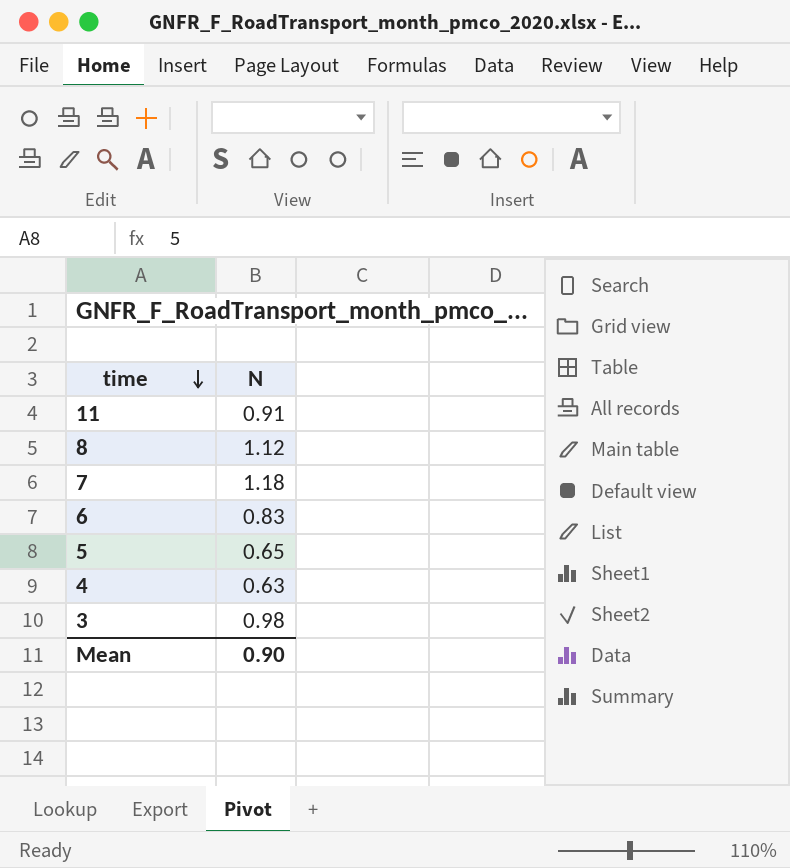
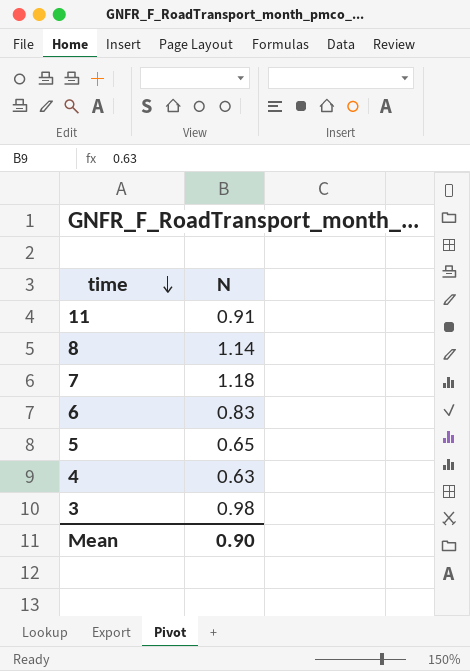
8 | N: 1.12 -> 1.14

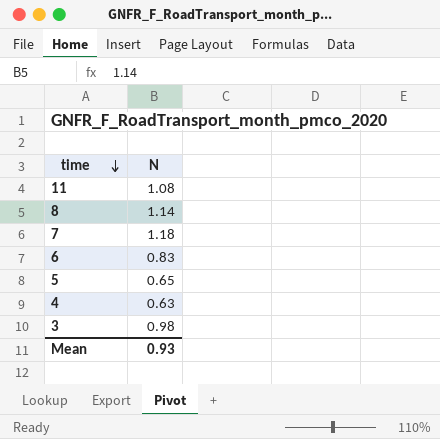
11 | N: 0.91 -> 1.08
Mean | N: 0.90 -> 0.93

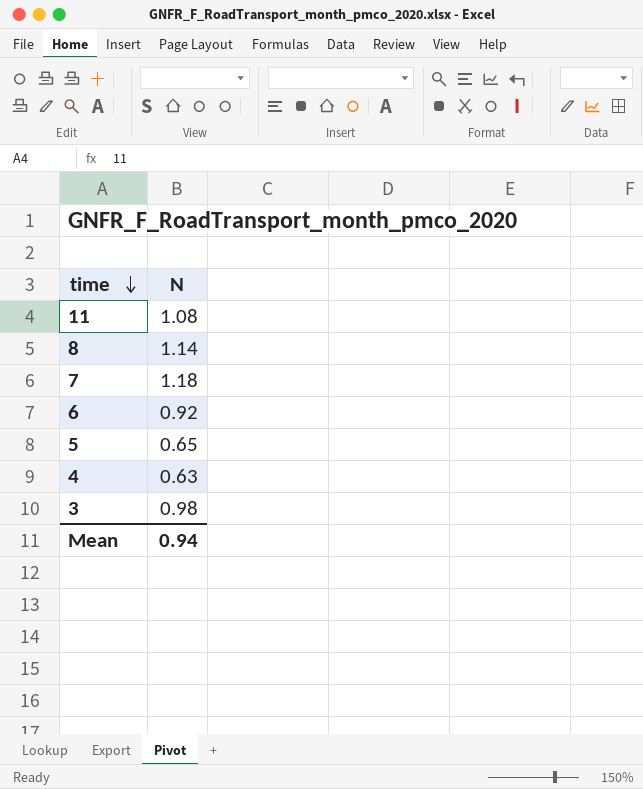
6 | N: 0.83 -> 0.92
Mean | N: 0.93 -> 0.94

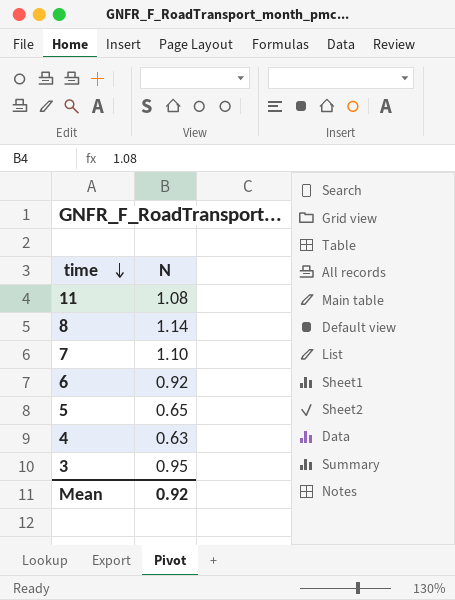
7 | N: 1.18 -> 1.10
3 | N: 0.98 -> 0.95
Mean | N: 0.94 -> 0.92

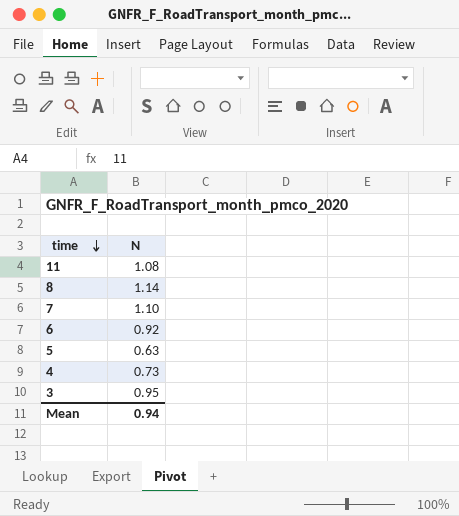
5 | N: 0.65 -> 0.63
4 | N: 0.63 -> 0.73
Mean | N: 0.92 -> 0.94

